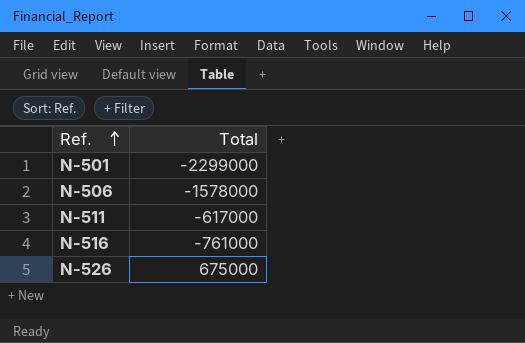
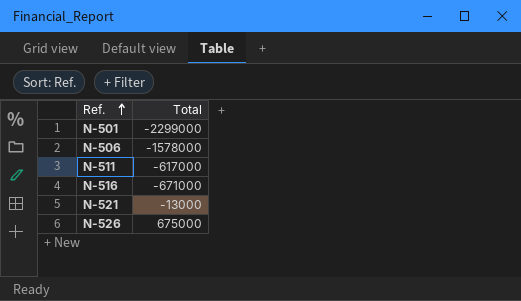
N-516 | Total: -761000 -> -671000
row N-521: none -> -13000

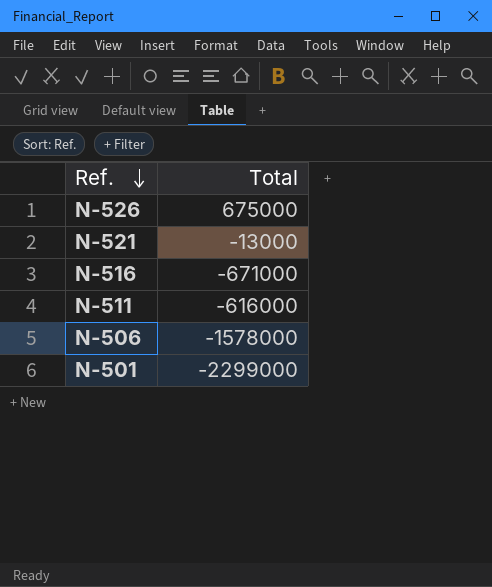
row order: Ref. ascending -> Ref. descending
N-511 | Total: -617000 -> -616000

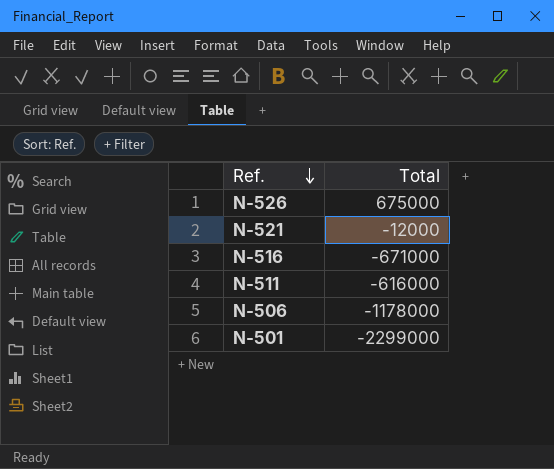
N-521 | Total: -13000 -> -12000
N-506 | Total: -1578000 -> -1178000

